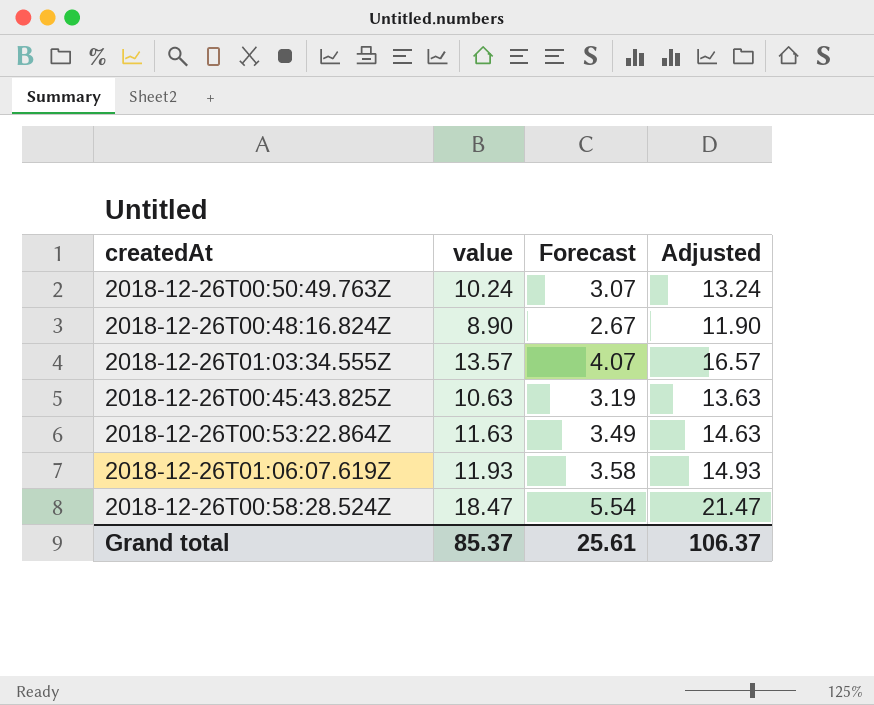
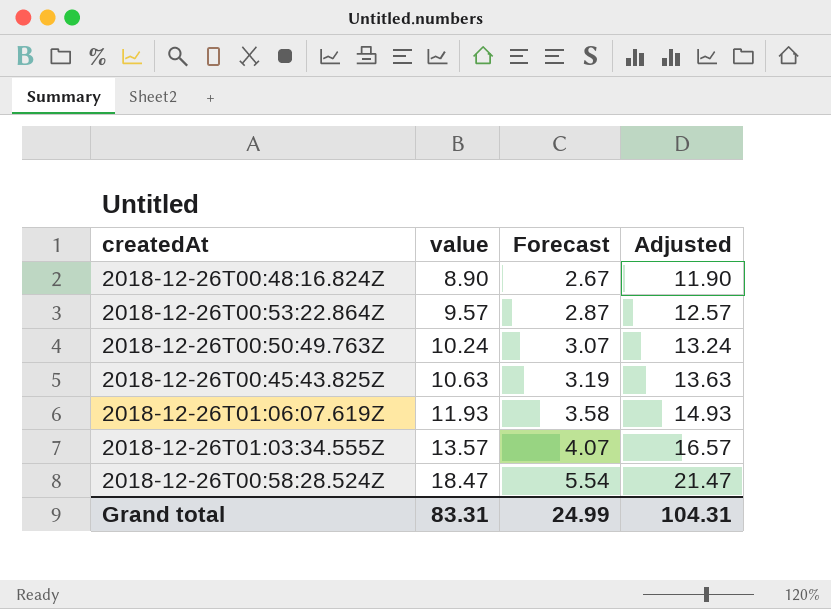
row order: none -> value ascending
2018-12-26T00:53:22.864Z | value: 11.63 -> 9.57
2018-12-26T00:53:22.864Z | Forecast: 3.49 -> 2.87
2018-12-26T00:53:22.864Z | Adjusted: 14.63 -> 12.57
Grand total | value: 85.37 -> 83.31
Grand total | Forecast: 25.61 -> 24.99
Grand total | Adjusted: 106.37 -> 104.31

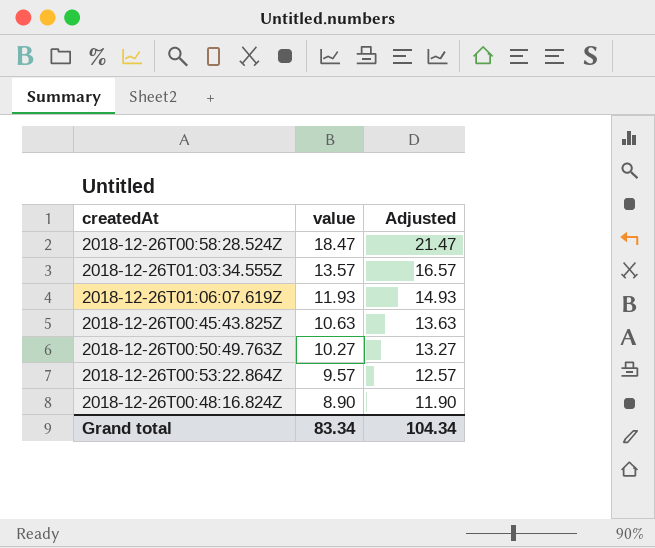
row order: value ascending -> value descending
column Forecast | formula: [value] * 0.3 -> none
2018-12-26T00:50:49.763Z | value: 10.24 -> 10.27
2018-12-26T00:50:49.763Z | Adjusted: 13.24 -> 13.27
Grand total | value: 83.31 -> 83.34
Grand total | Adjusted: 104.31 -> 104.34

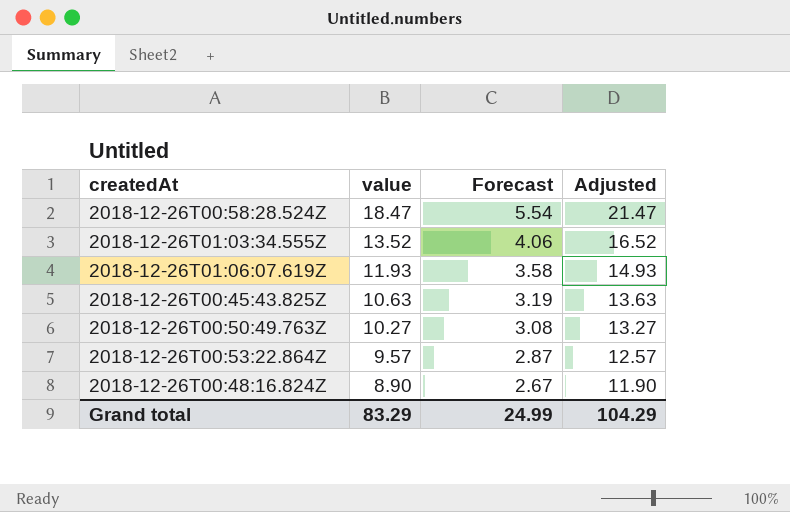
column Forecast | formula: none -> [value] * 0.3
2018-12-26T01:03:34.555Z | value: 13.57 -> 13.52
2018-12-26T01:03:34.555Z | Adjusted: 16.57 -> 16.52
Grand total | value: 83.34 -> 83.29
Grand total | Adjusted: 104.34 -> 104.29

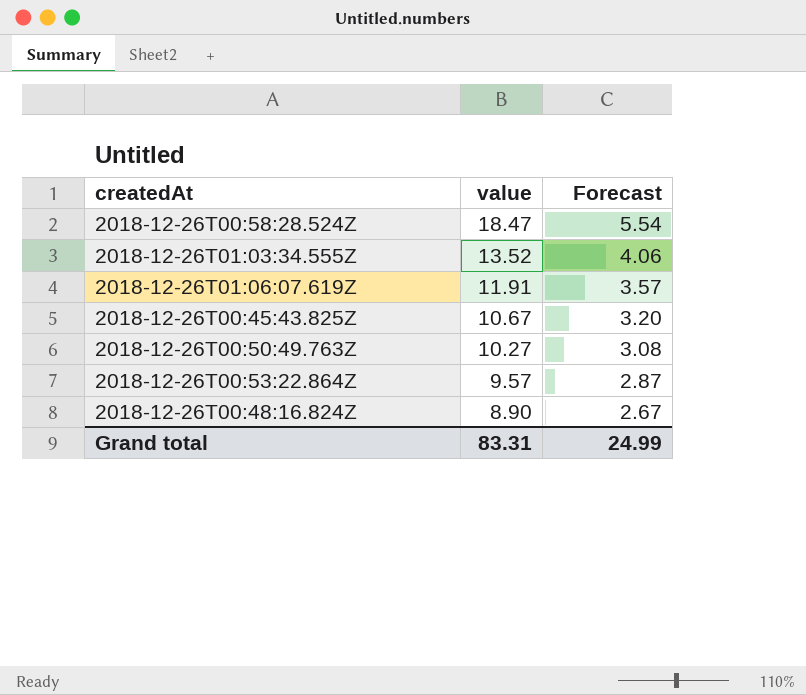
column Adjusted | formula: [value] + 3 -> none
2018-12-26T01:06:07.619Z | value: 11.93 -> 11.91
2018-12-26T01:06:07.619Z | Forecast: 3.58 -> 3.57
2018-12-26T00:45:43.825Z | value: 10.63 -> 10.67
2018-12-26T00:45:43.825Z | Forecast: 3.19 -> 3.20
Grand total | value: 83.29 -> 83.31

